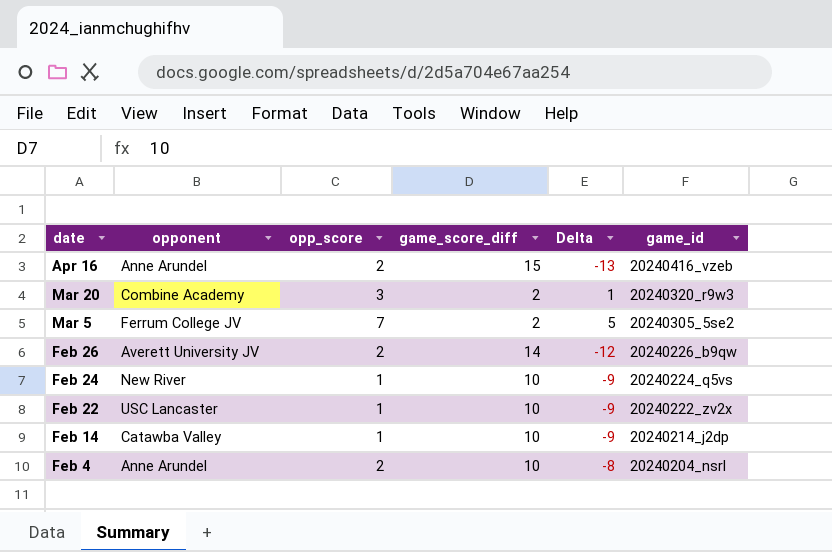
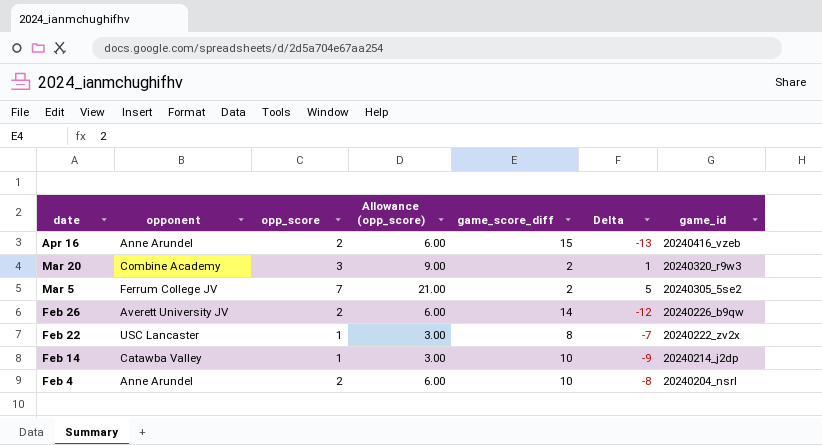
column Allowance (opp_score) | formula: none -> [opp_score] * 3
row Feb 24: New River | 1 | 10 | -9 | 20240224_q5vs -> none
Feb 22 | game_score_diff: 10 -> 8
Feb 22 | Delta: -9 -> -7

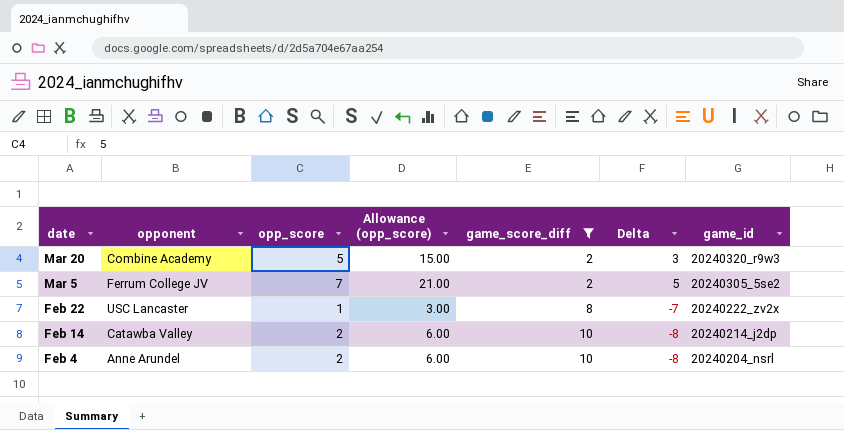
filter: none -> game_score_diff <= 10
Mar 20 | opp_score: 3 -> 5
Mar 20 | Allowance (opp_score): 9.00 -> 15.00
Mar 20 | Delta: 1 -> 3
Feb 14 | opp_score: 1 -> 2
Feb 14 | Allowance (opp_score): 3.00 -> 6.00
Feb 14 | Delta: -9 -> -8

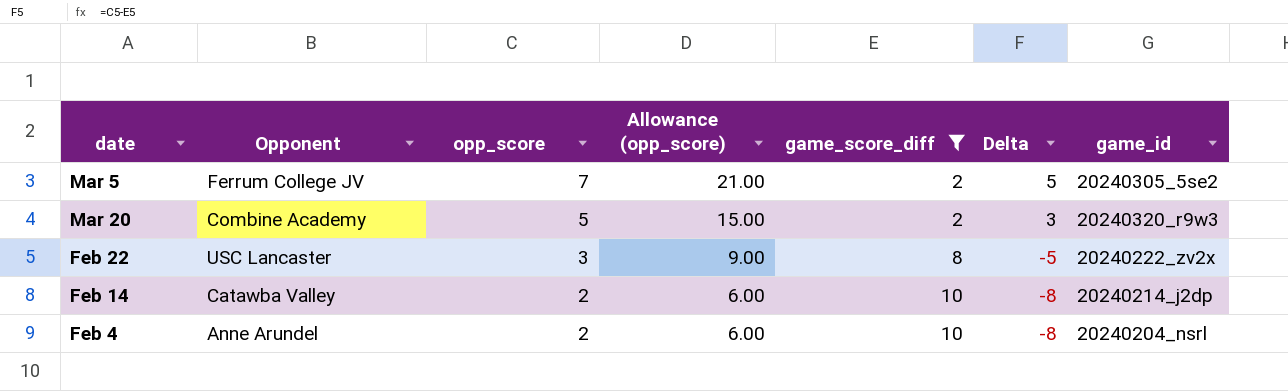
row order: date descending -> opp_score descending
column name: opponent -> Opponent
Feb 22 | opp_score: 1 -> 3
Feb 22 | Allowance (opp_score): 3.00 -> 9.00
Feb 22 | Delta: -7 -> -5

